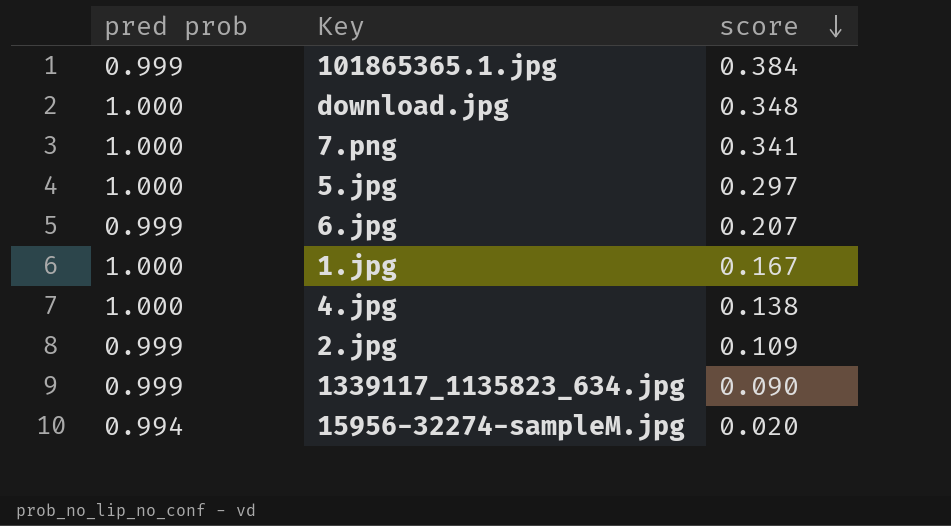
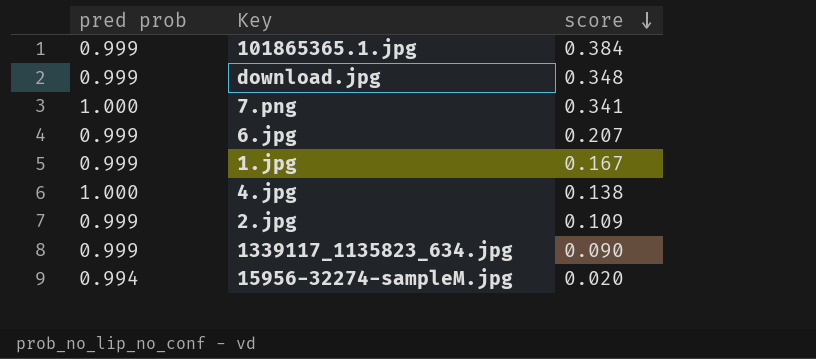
row 5.jpg: 1.000 | 0.297 -> none
download.jpg | pred prob: 1.000 -> 0.999
1.jpg | pred prob: 1.000 -> 0.999

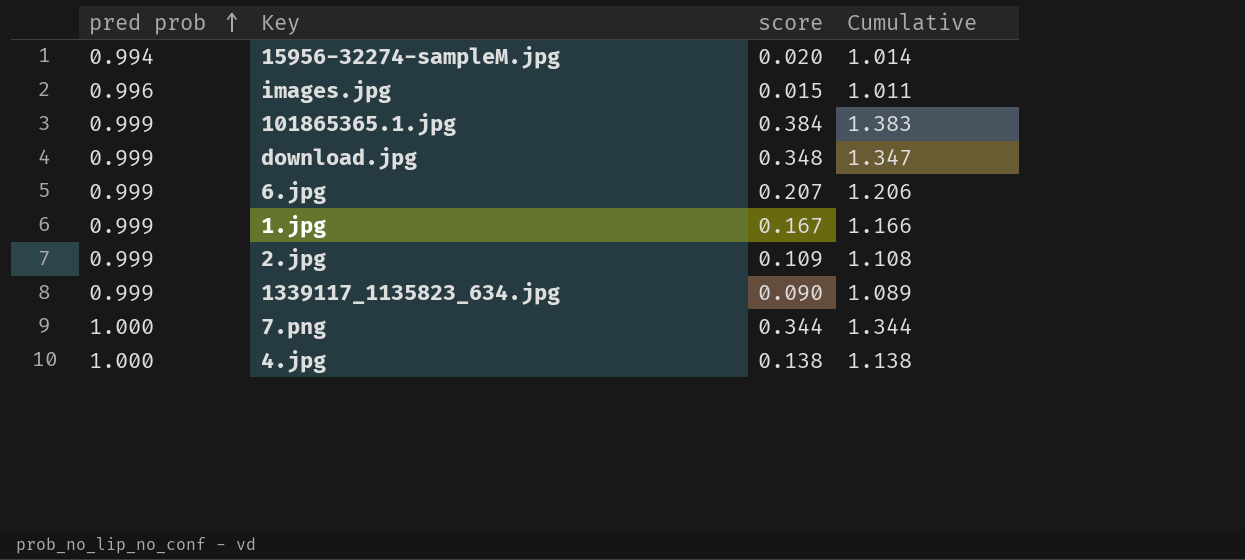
row order: score descending -> pred prob ascending
column Cumulative | formula: none -> [pred prob] + [score]
row images.jpg: none -> 0.996 | 0.015 | 1.011
7.png | score: 0.341 -> 0.344

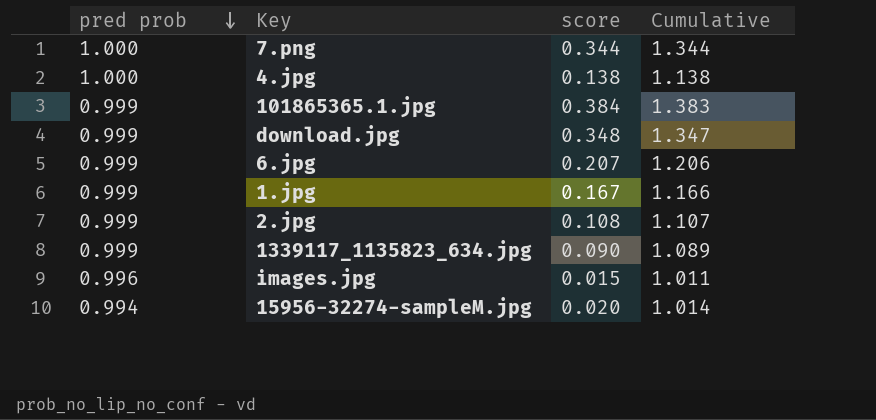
row order: pred prob ascending -> pred prob descending
2.jpg | score: 0.109 -> 0.108
2.jpg | Cumulative: 1.108 -> 1.107

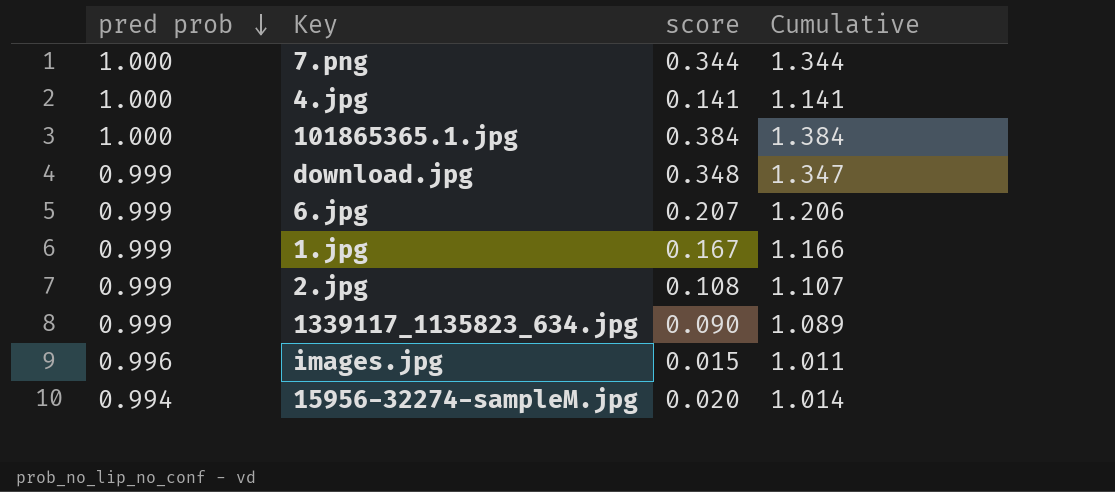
4.jpg | score: 0.138 -> 0.141
4.jpg | Cumulative: 1.138 -> 1.141
101865365.1.jpg | pred prob: 0.999 -> 1.000
101865365.1.jpg | Cumulative: 1.383 -> 1.384

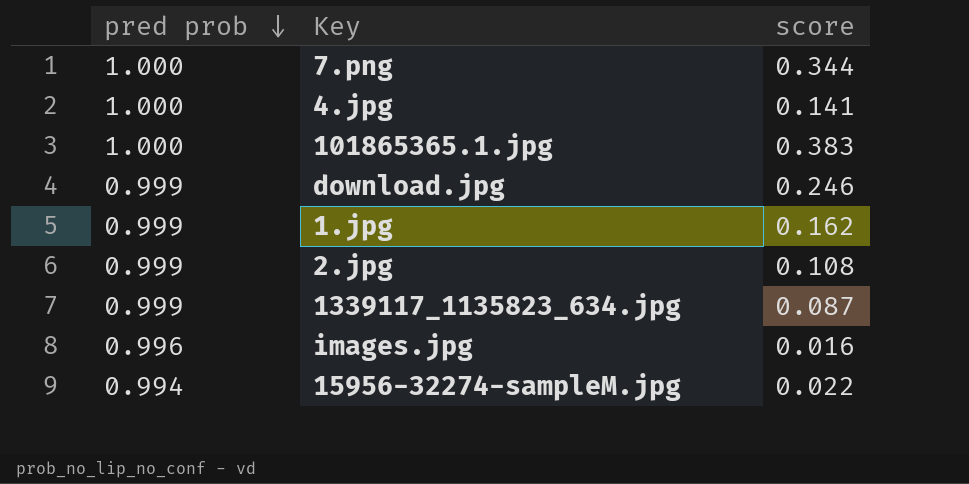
column Cumulative | formula: [pred prob] + [score] -> none
row 6.jpg: 0.999 | 0.207 | 1.206 -> none
101865365.1.jpg | score: 0.384 -> 0.383
download.jpg | score: 0.348 -> 0.246
1.jpg | score: 0.167 -> 0.162
1339117_1135823_634.jpg | score: 0.090 -> 0.087
images.jpg | score: 0.015 -> 0.016
15956-32274-sampleM.jpg | score: 0.020 -> 0.022

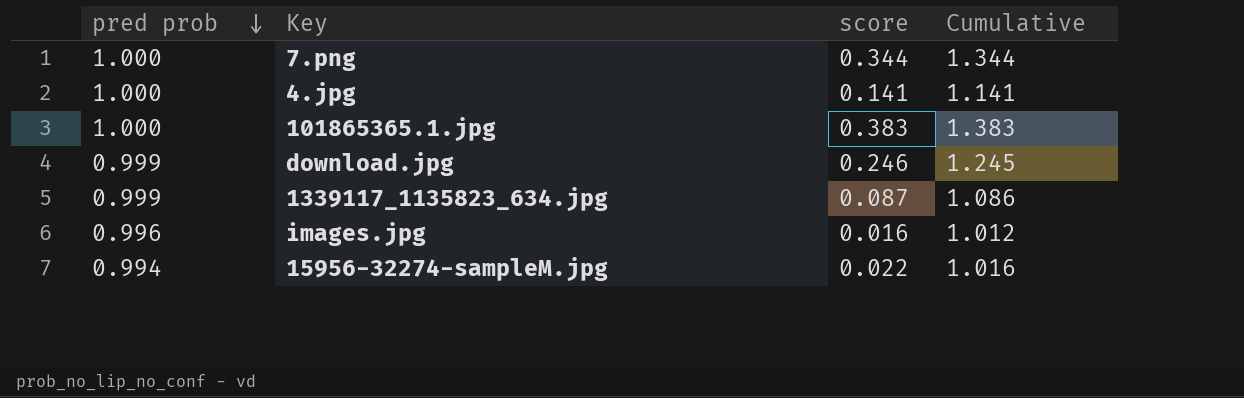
column Cumulative | formula: none -> [pred prob] + [score]
row 1.jpg: 0.999 | 0.162 -> none
row 2.jpg: 0.999 | 0.108 -> none

